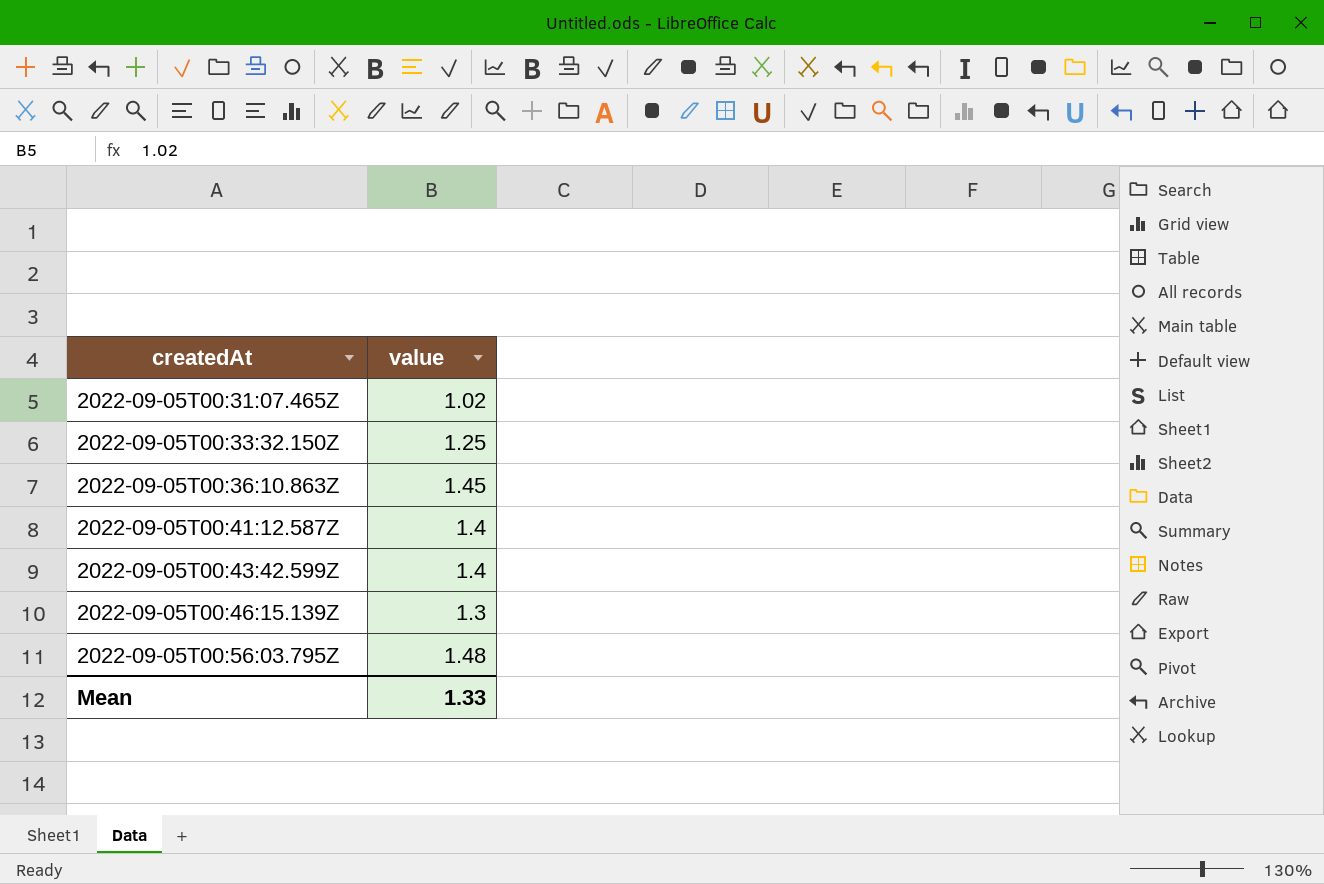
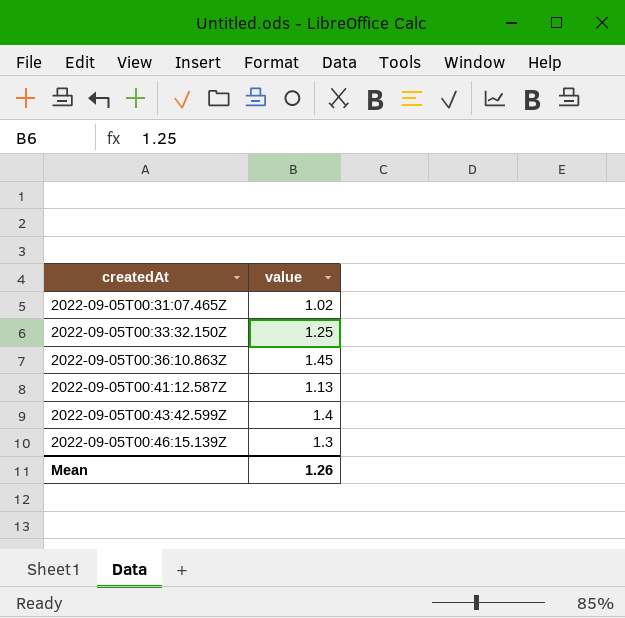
row 2022-09-05T00:56:03.795Z: 1.48 -> none
2022-09-05T00:41:12.587Z | value: 1.4 -> 1.13
Mean | value: 1.33 -> 1.26

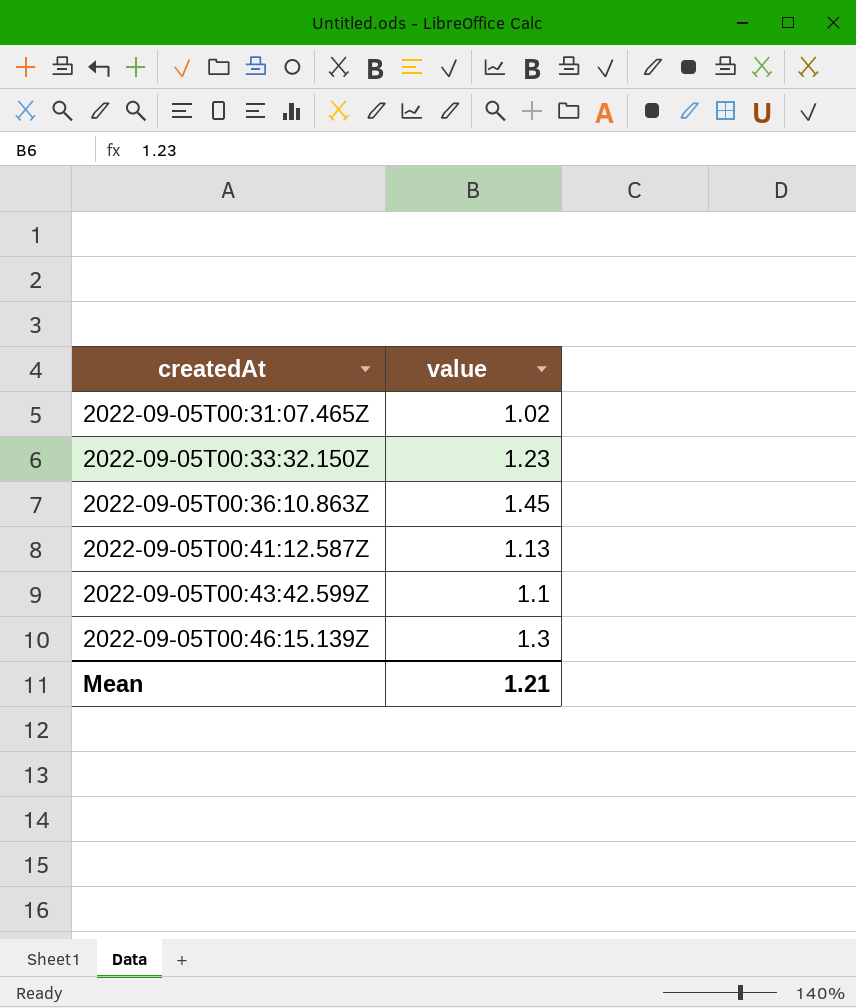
2022-09-05T00:33:32.150Z | value: 1.25 -> 1.23
2022-09-05T00:43:42.599Z | value: 1.4 -> 1.1
Mean | value: 1.26 -> 1.21

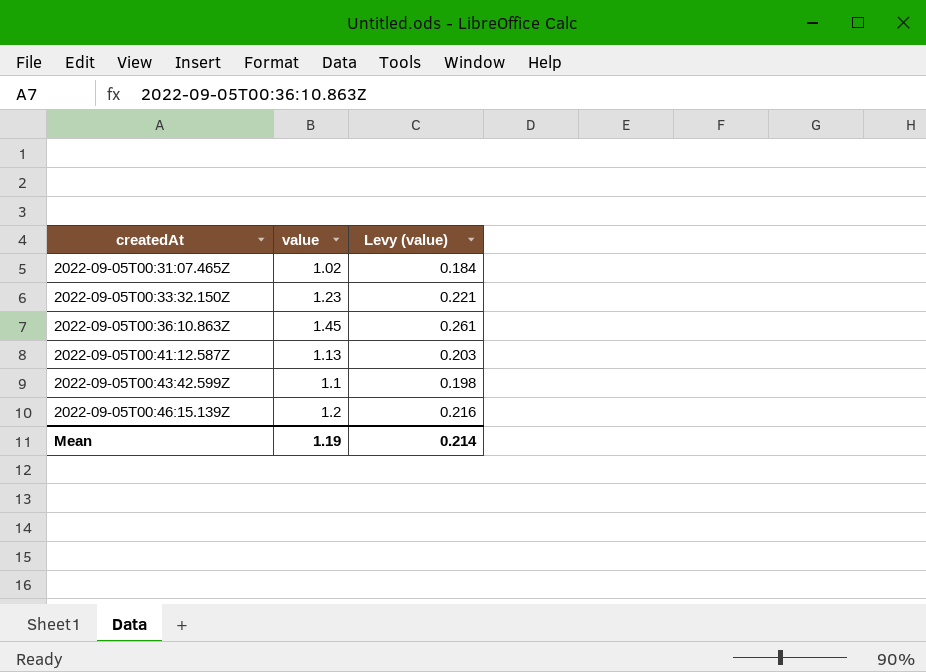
column Levy (value) | formula: none -> [value] * 0.18
2022-09-05T00:46:15.139Z | value: 1.3 -> 1.2
Mean | value: 1.21 -> 1.19

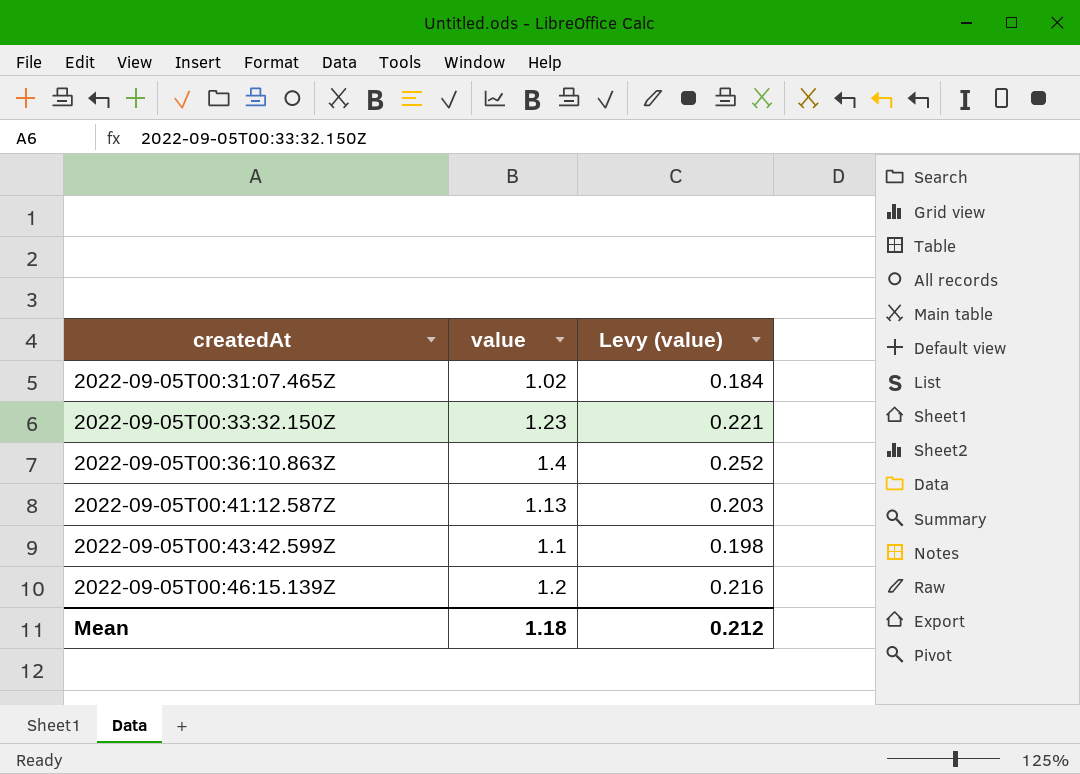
2022-09-05T00:36:10.863Z | value: 1.45 -> 1.4
2022-09-05T00:36:10.863Z | Levy (value): 0.261 -> 0.252
Mean | value: 1.19 -> 1.18
Mean | Levy (value): 0.214 -> 0.212

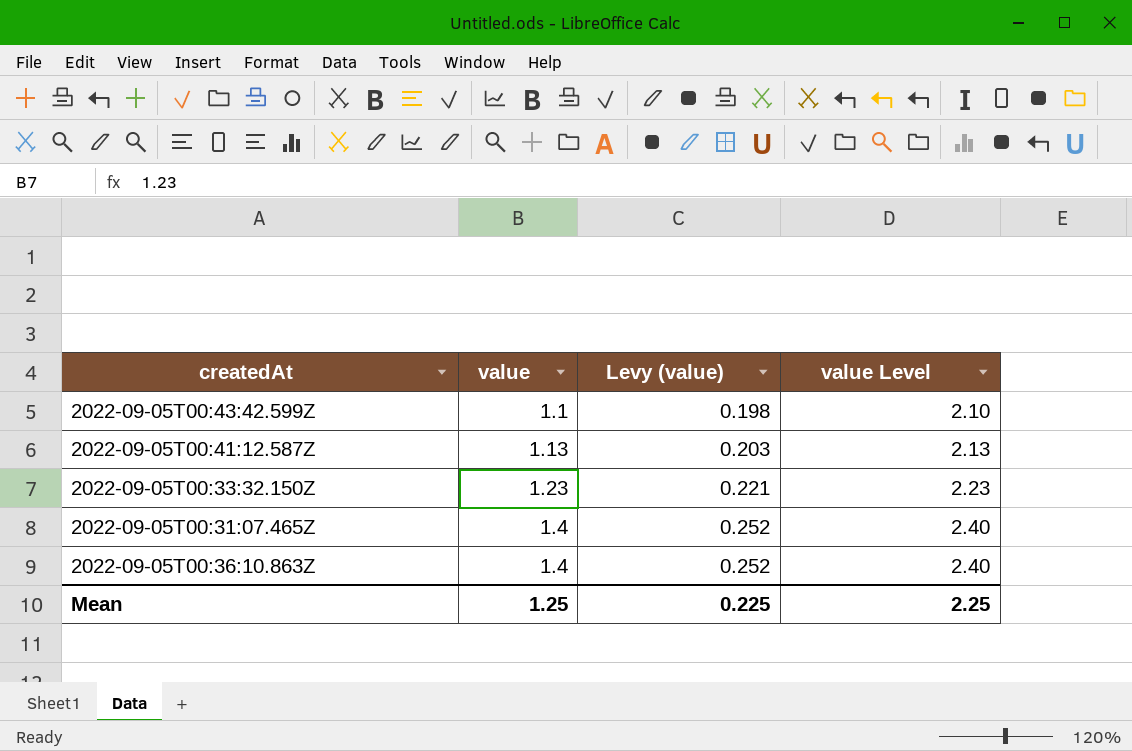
row order: createdAt ascending -> value ascending
column value Level | formula: none -> [value] + 1
row 2022-09-05T00:46:15.139Z: 1.2 | 0.216 -> none
2022-09-05T00:31:07.465Z | value: 1.02 -> 1.4
2022-09-05T00:31:07.465Z | Levy (value): 0.184 -> 0.252
Mean | value: 1.18 -> 1.25
Mean | Levy (value): 0.212 -> 0.225

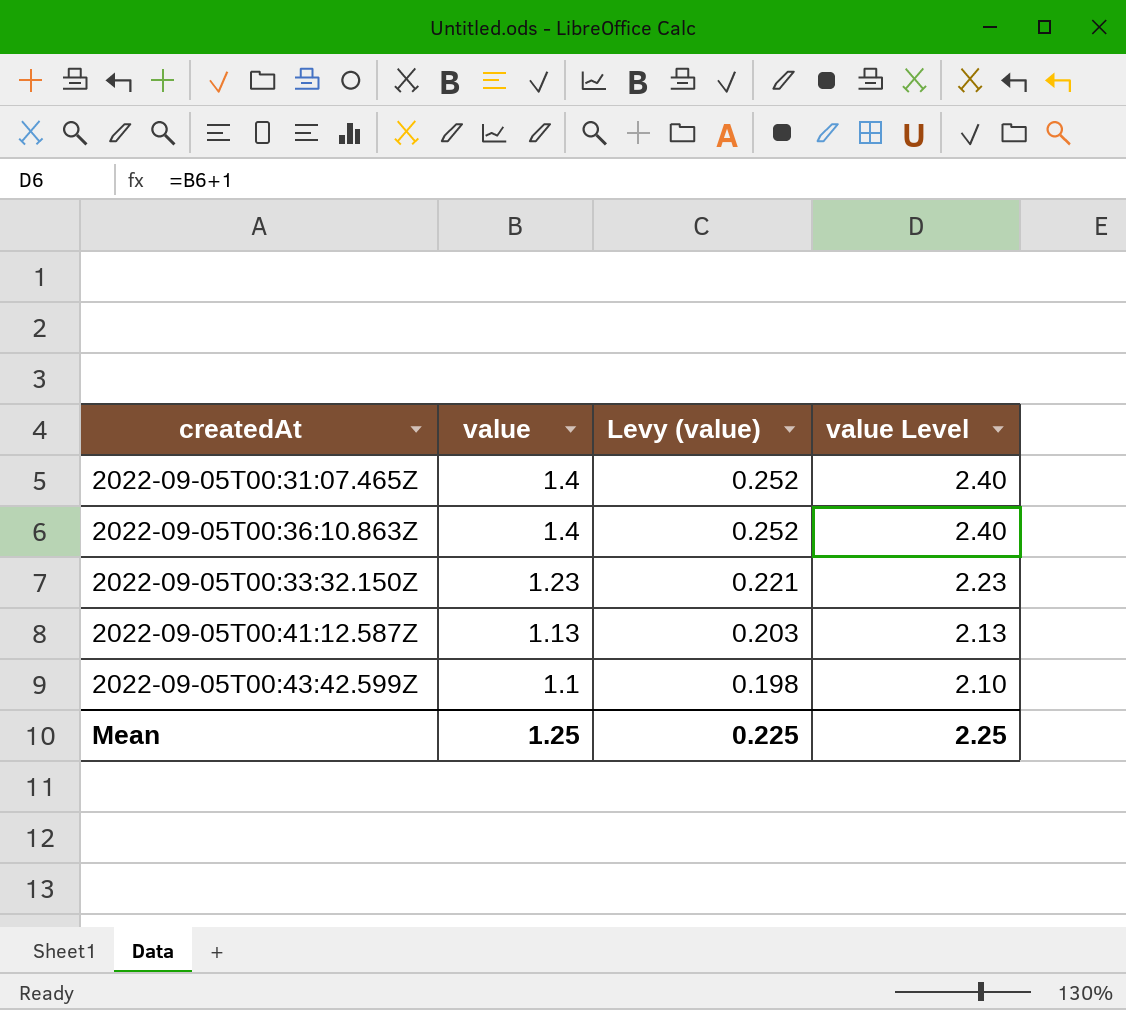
row order: value ascending -> value descending

